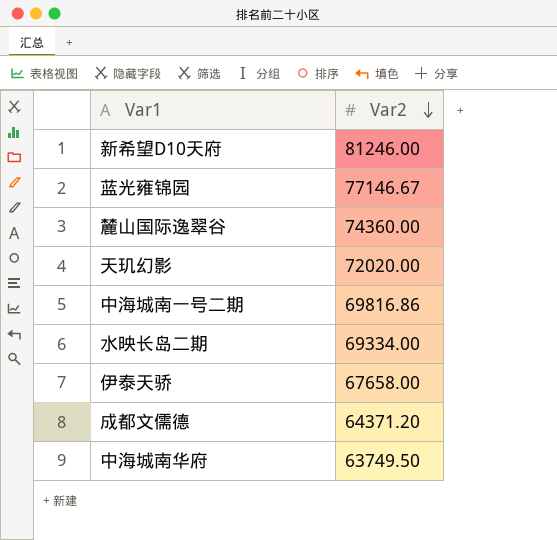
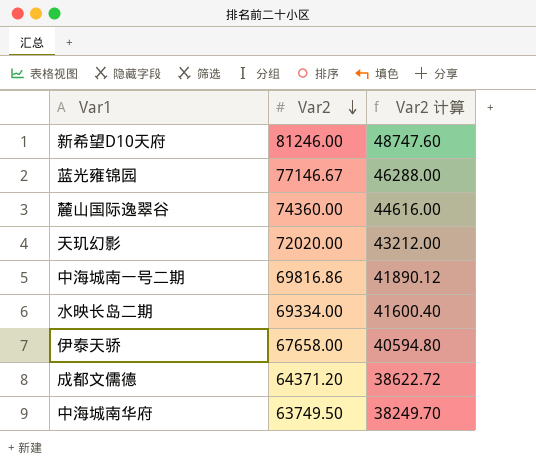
column Var2 计算 | formula: none -> [Var2] * 0.6

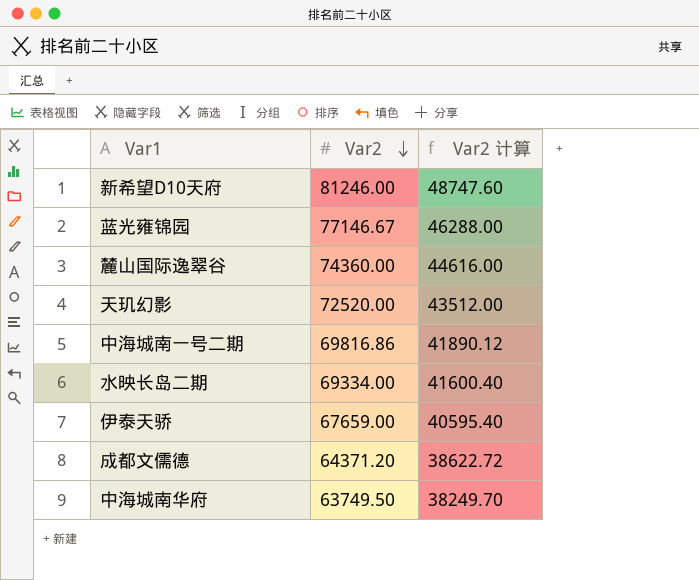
天玑幻影 | Var2: 72020.00 -> 72520.00
天玑幻影 | Var2 计算: 43212.00 -> 43512.00
伊泰天骄 | Var2: 67658.00 -> 67659.00
伊泰天骄 | Var2 计算: 40594.80 -> 40595.40

